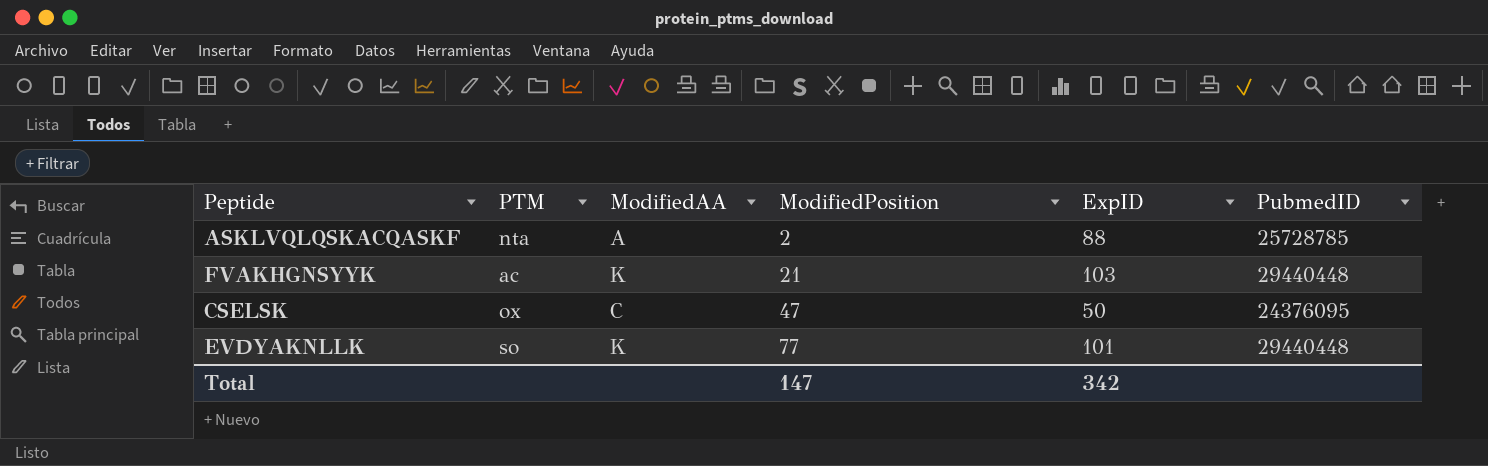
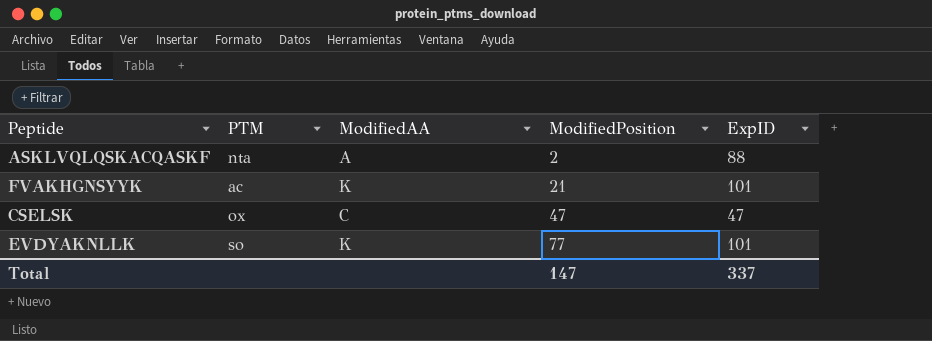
column PubmedID | position: 6 -> none
FVAKHGNSYYK | ExpID: 103 -> 101
CSELSK | ExpID: 50 -> 47
Total | ExpID: 342 -> 337

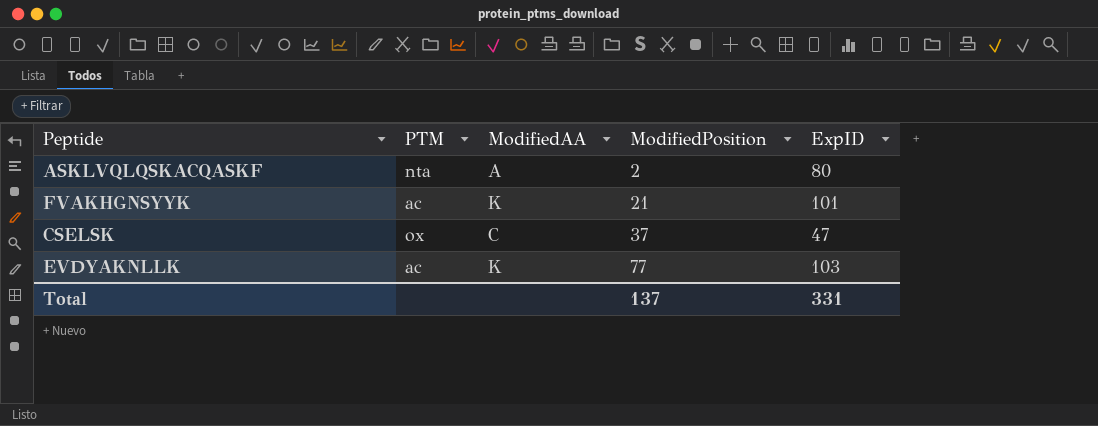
ASKLVQLQSKACQASKF | ExpID: 88 -> 80
CSELSK | ModifiedPosition: 47 -> 37
EVDYAKNLLK | PTM: so -> ac
EVDYAKNLLK | ExpID: 101 -> 103
Total | ModifiedPosition: 147 -> 137
Total | ExpID: 337 -> 331

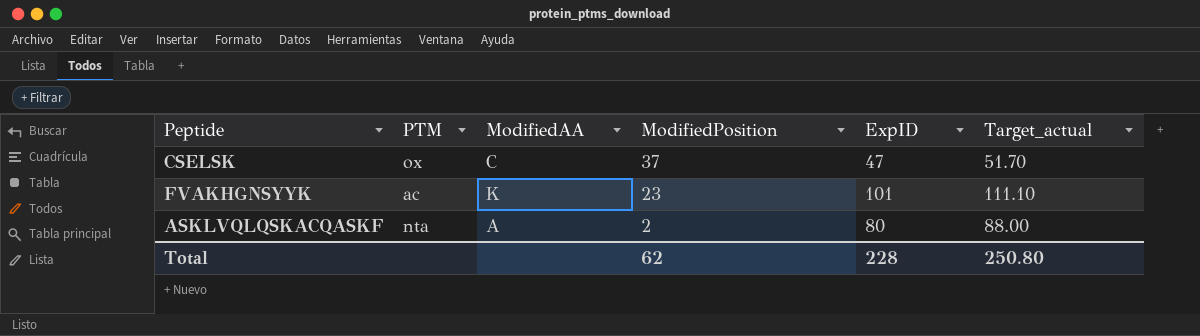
row order: ModifiedPosition ascending -> ModifiedPosition descending
column Target_actual | formula: none -> [ExpID] * 1.1
row EVDYAKNLLK: ac | K | 77 | 103 -> none
FVAKHGNSYYK | ModifiedPosition: 21 -> 23
Total | ModifiedPosition: 137 -> 62
Total | ExpID: 331 -> 228

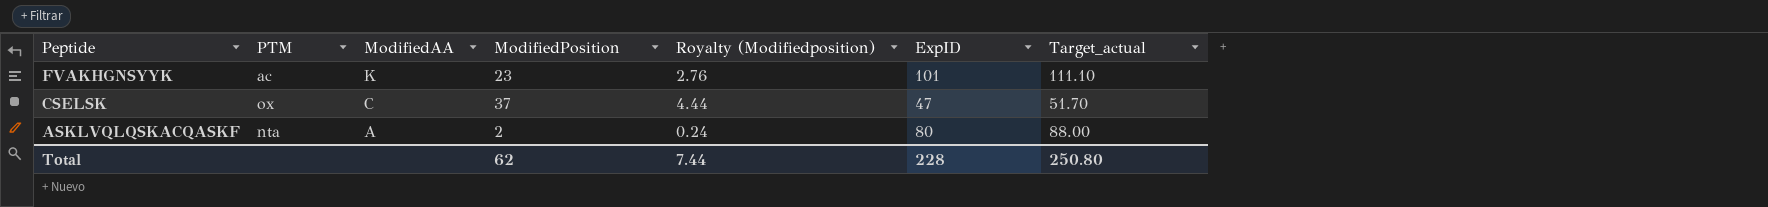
row order: ModifiedPosition descending -> Peptide descending
column Royalty (Modifiedposition) | formula: none -> [ModifiedPosition] * 0.12

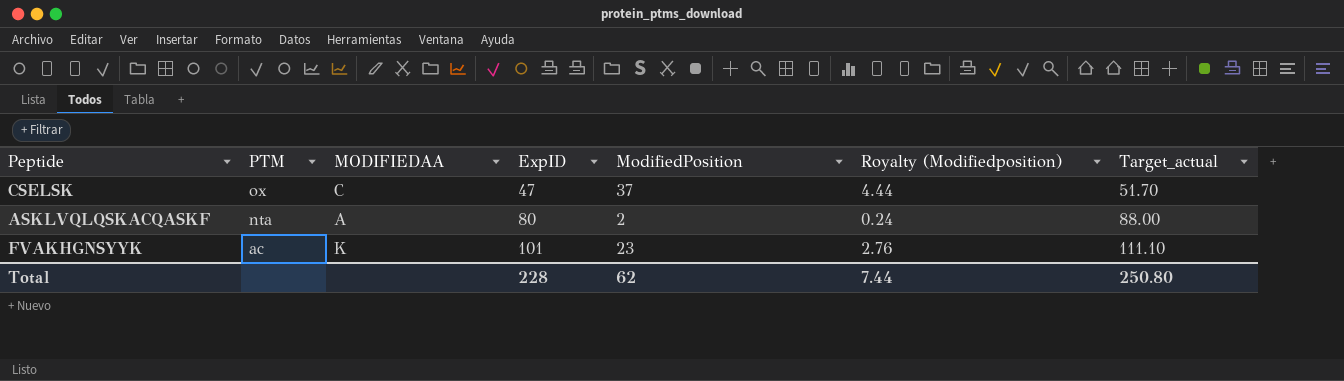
row order: Peptide descending -> PTM descending
column name: ModifiedAA -> MODIFIEDAA
column ExpID | position: 6 -> 4

